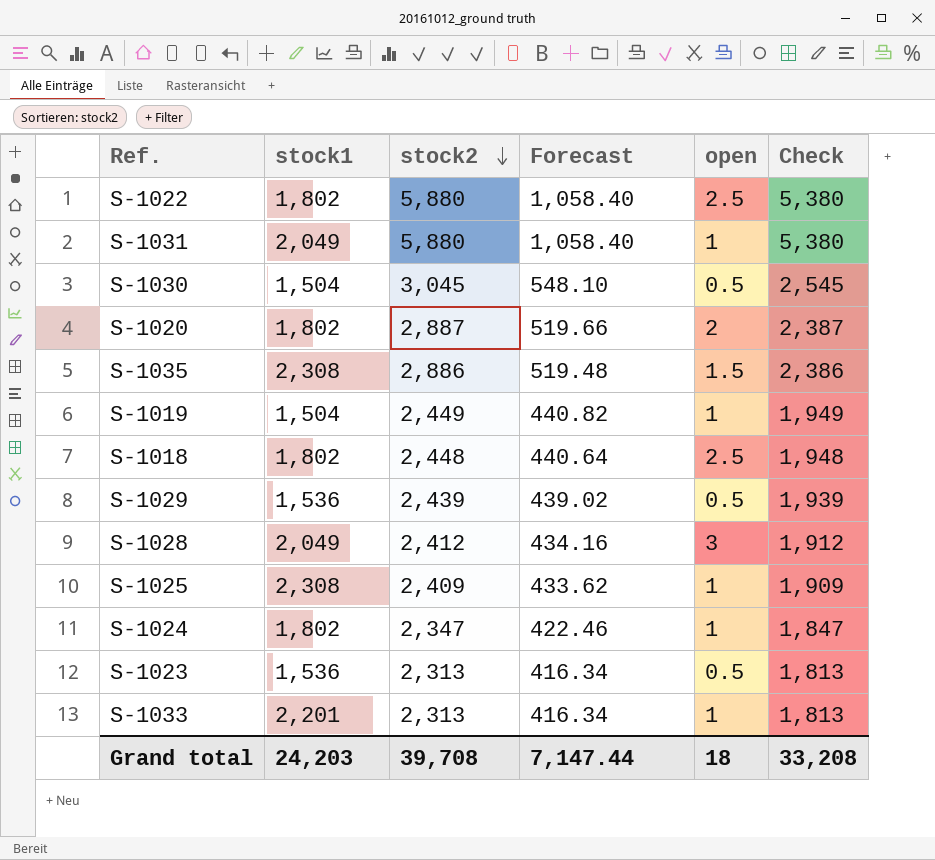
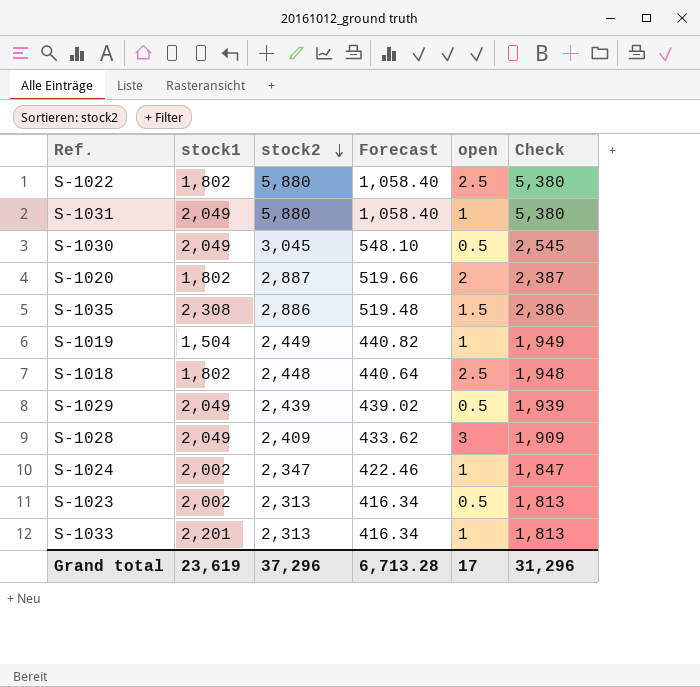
row S-1025: 2,308 | 2,409 | 433.62 | 1 | 1,909 -> none
S-1030 | stock1: 1,504 -> 2,049
S-1029 | stock1: 1,536 -> 2,049
S-1028 | stock2: 2,412 -> 2,409
S-1028 | Forecast: 434.16 -> 433.62
S-1028 | Check: 1,912 -> 1,909
S-1024 | stock1: 1,802 -> 2,002
S-1023 | stock1: 1,536 -> 2,002
Grand total | stock1: 24,203 -> 23,619
Grand total | stock2: 39,708 -> 37,296
Grand total | Forecast: 7,147.44 -> 6,713.28
Grand total | open: 18 -> 17
Grand total | Check: 33,208 -> 31,296

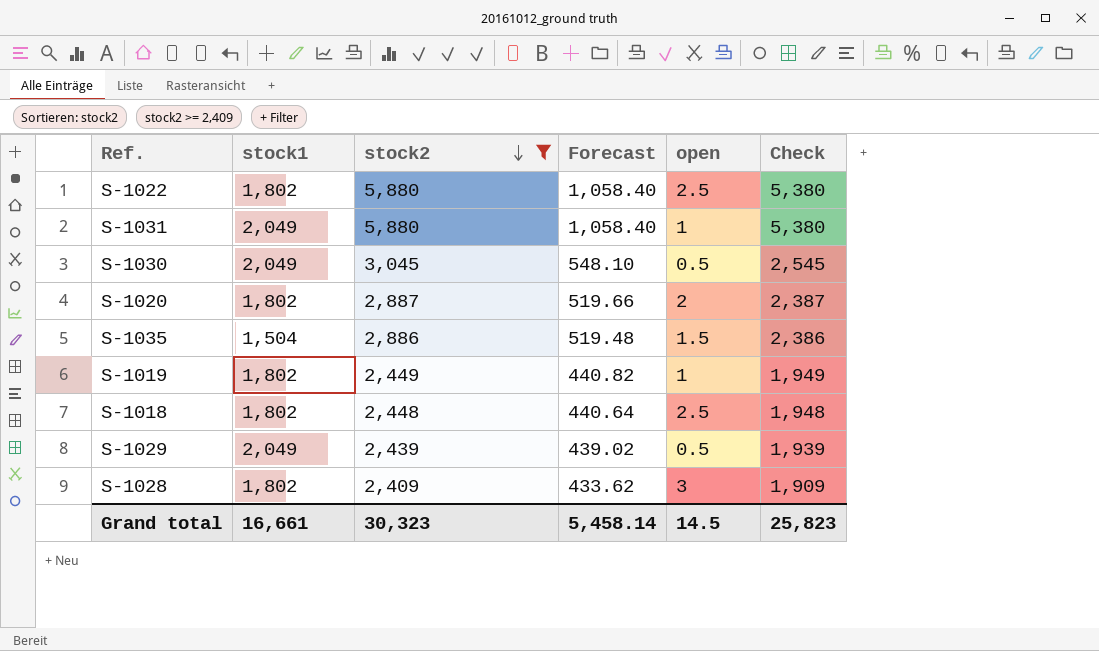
filter: none -> stock2 >= 2,409
S-1035 | stock1: 2,308 -> 1,504
S-1019 | stock1: 1,504 -> 1,802
S-1028 | stock1: 2,049 -> 1,802
Grand total | stock1: 23,619 -> 16,661
Grand total | stock2: 37,296 -> 30,323
Grand total | Forecast: 6,713.28 -> 5,458.14
Grand total | open: 17 -> 14.5
Grand total | Check: 31,296 -> 25,823

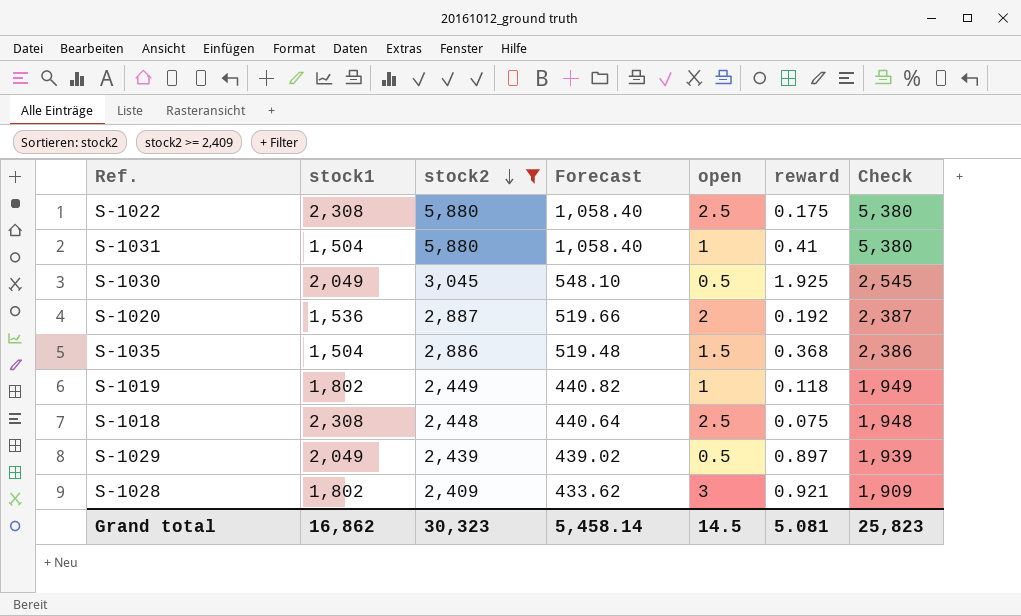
column reward | position: none -> 6
S-1022 | stock1: 1,802 -> 2,308
S-1031 | stock1: 2,049 -> 1,504
S-1020 | stock1: 1,802 -> 1,536
S-1018 | stock1: 1,802 -> 2,308
Grand total | stock1: 16,661 -> 16,862

